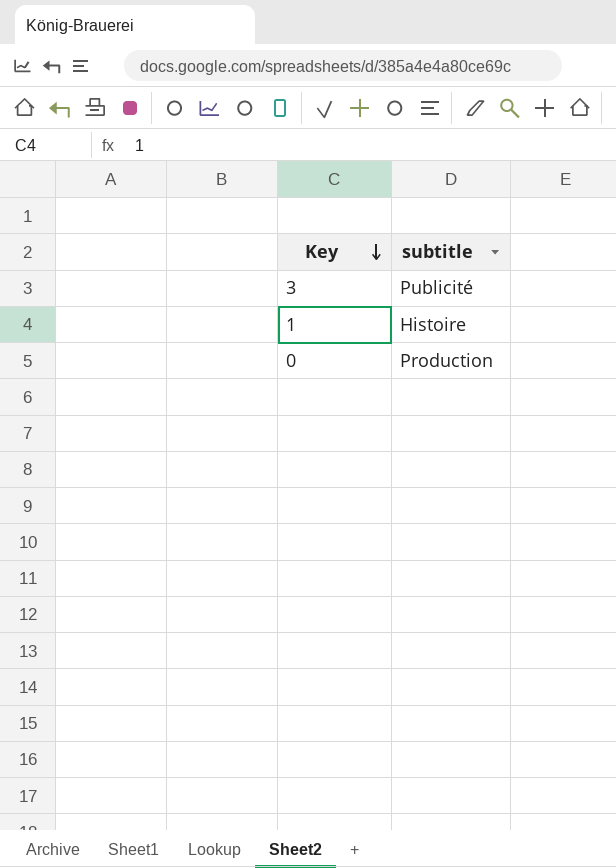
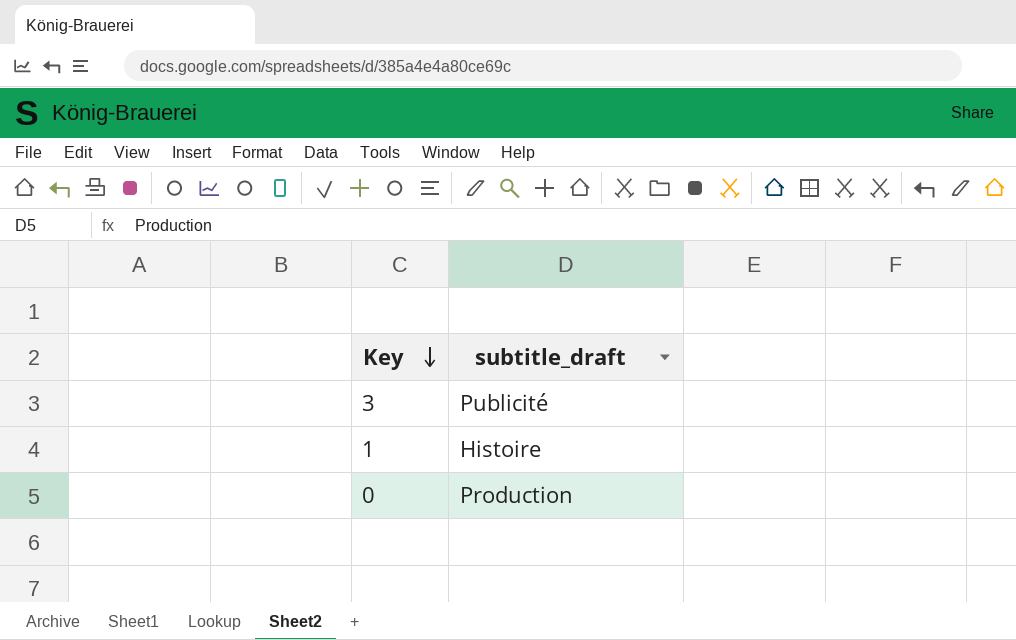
column name: subtitle -> subtitle_draft

